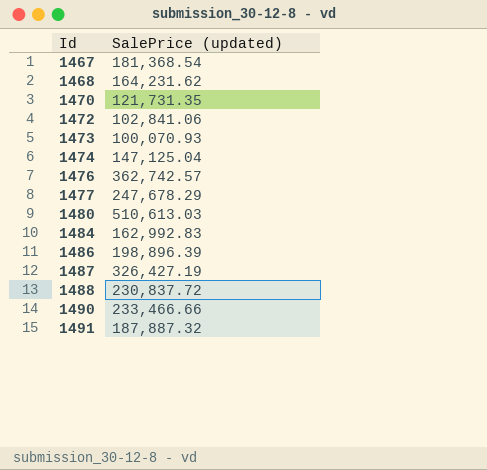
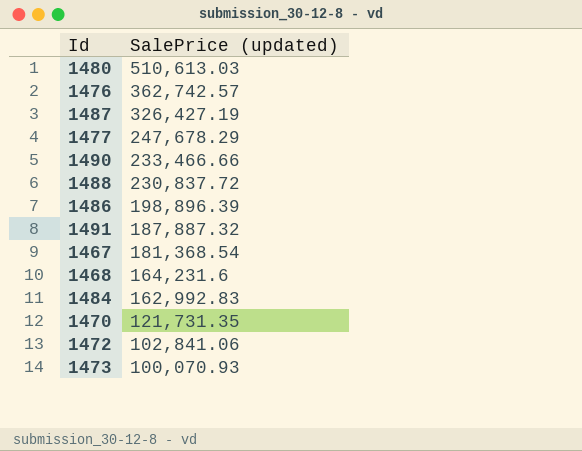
row order: Id ascending -> SalePrice (updated) descending
row 1474: 147,125.04 -> none
1468 | SalePrice (updated): 164,231.62 -> 164,231.6

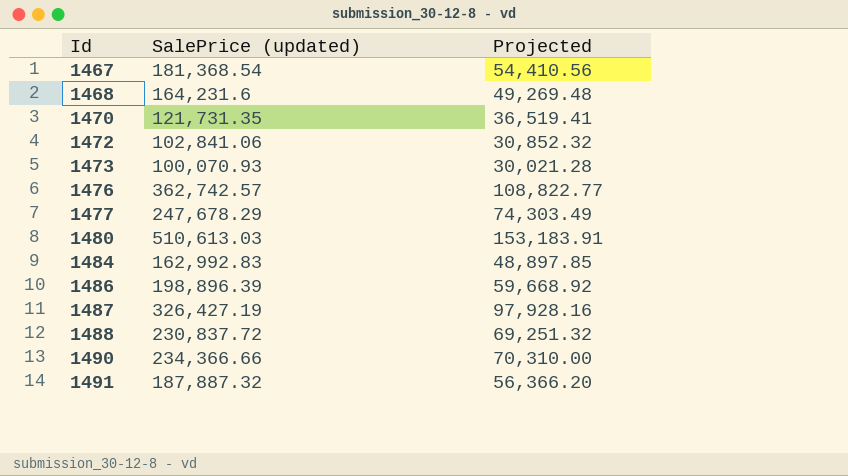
row order: SalePrice (updated) descending -> Id ascending
column Projected | formula: none -> [SalePrice (updated)] * 0.3
1490 | SalePrice (updated): 233,466.66 -> 234,366.66

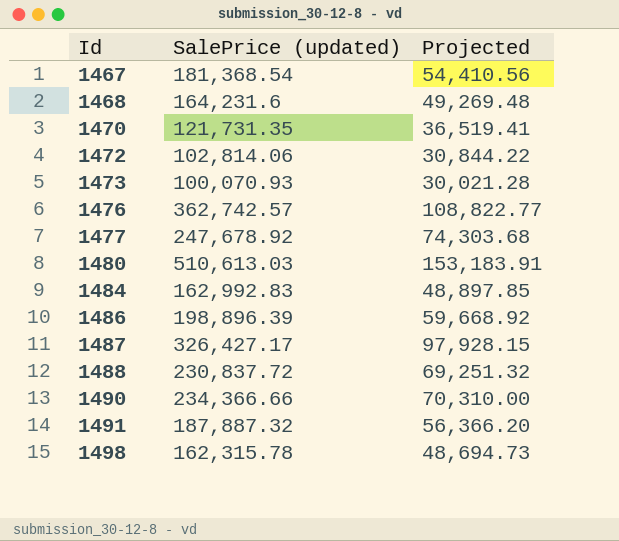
1472 | SalePrice (updated): 102,841.06 -> 102,814.06
1472 | Projected: 30,852.32 -> 30,844.22
1477 | SalePrice (updated): 247,678.29 -> 247,678.92
1477 | Projected: 74,303.49 -> 74,303.68
1487 | SalePrice (updated): 326,427.19 -> 326,427.17
1487 | Projected: 97,928.16 -> 97,928.15
row 1498: none -> 162,315.78 | 48,694.73

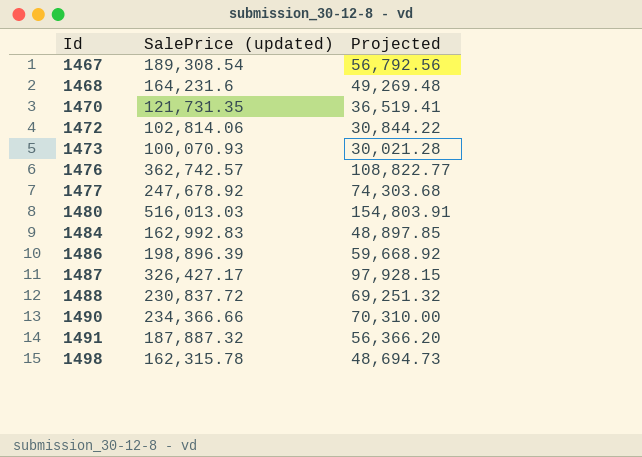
1467 | SalePrice (updated): 181,368.54 -> 189,308.54
1467 | Projected: 54,410.56 -> 56,792.56
1480 | SalePrice (updated): 510,613.03 -> 516,013.03
1480 | Projected: 153,183.91 -> 154,803.91

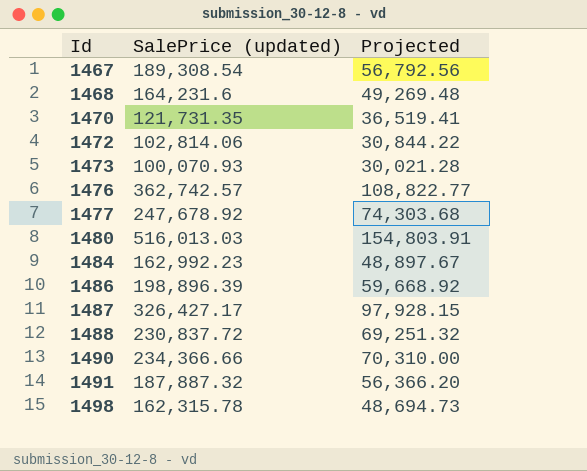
1484 | SalePrice (updated): 162,992.83 -> 162,992.23
1484 | Projected: 48,897.85 -> 48,897.67

